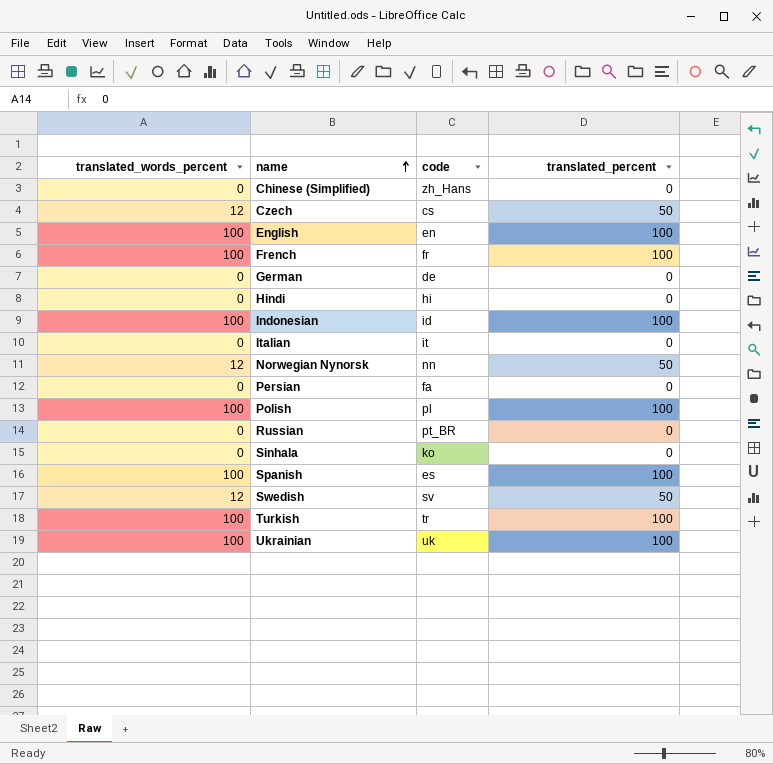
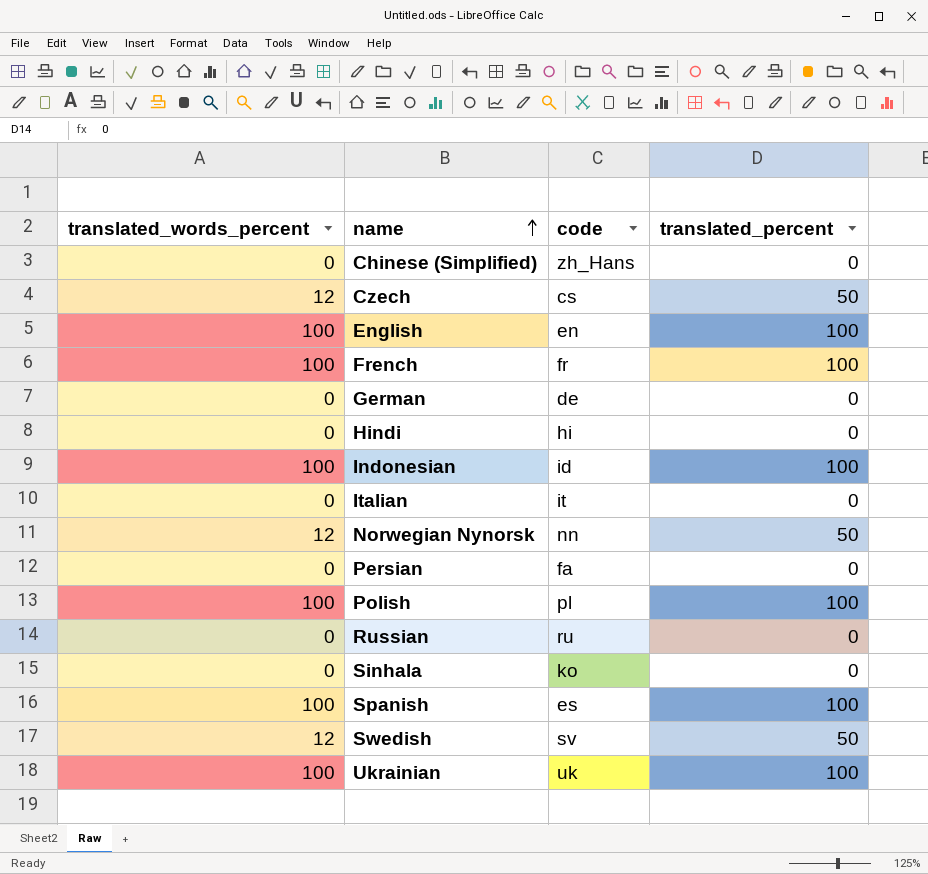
row Turkish: 100 | tr | 100 -> none
Russian | code: pt_BR -> ru

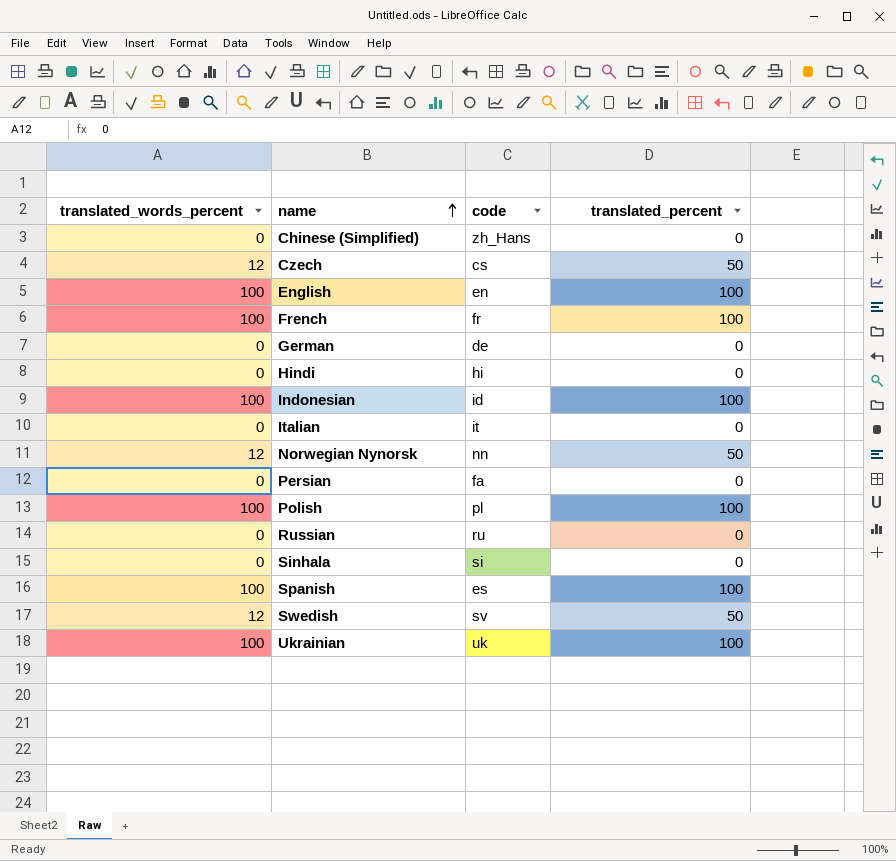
Sinhala | code: ko -> si

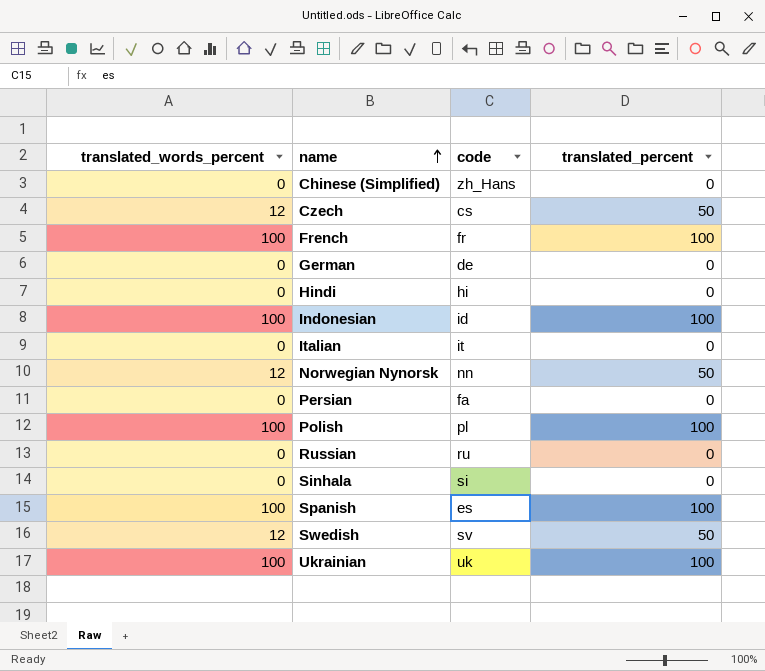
row English: 100 | en | 100 -> none

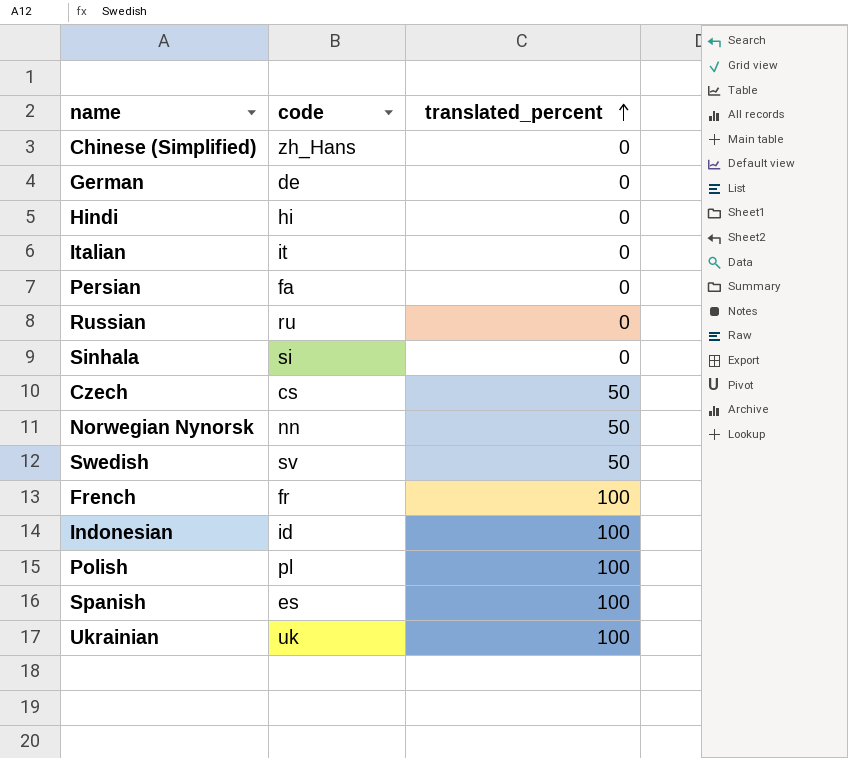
row order: name ascending -> translated_percent ascending
column translated_words_percent | position: 1 -> none

